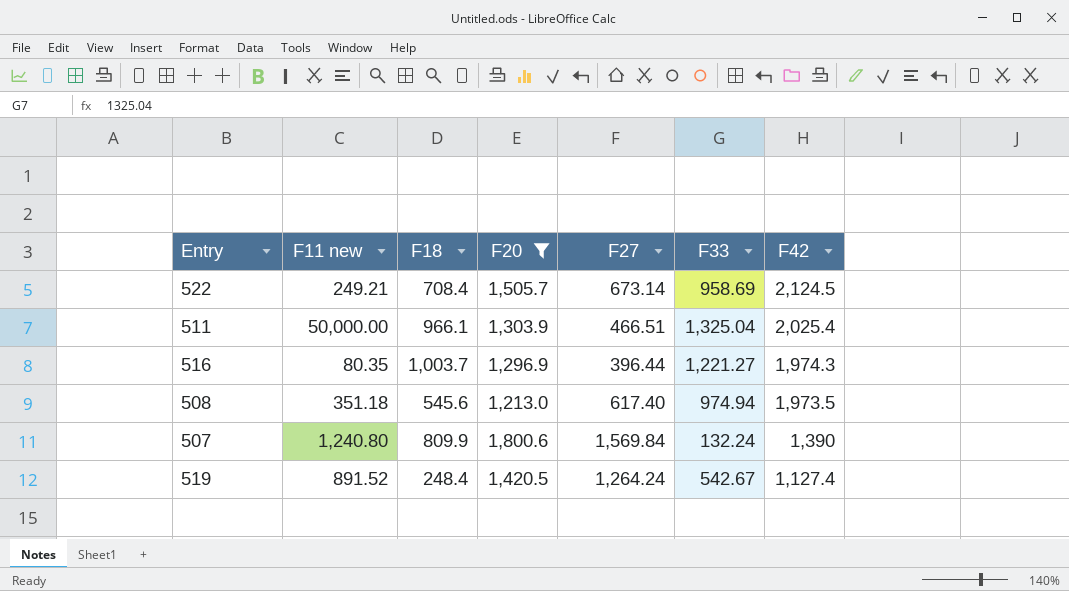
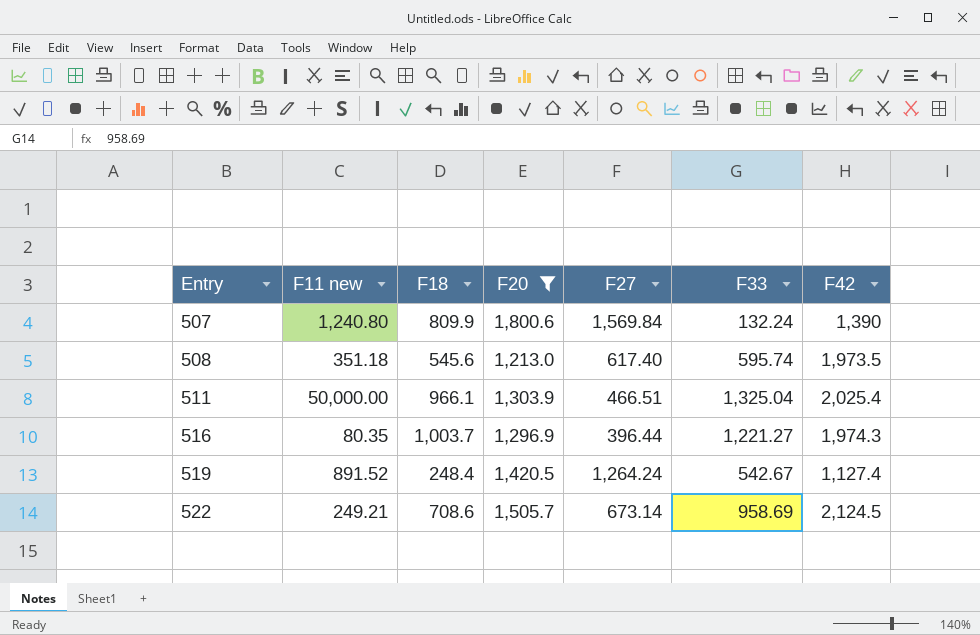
row order: F42 descending -> Entry ascending
508 | F33: 974.94 -> 595.74
522 | F18: 708.4 -> 708.6

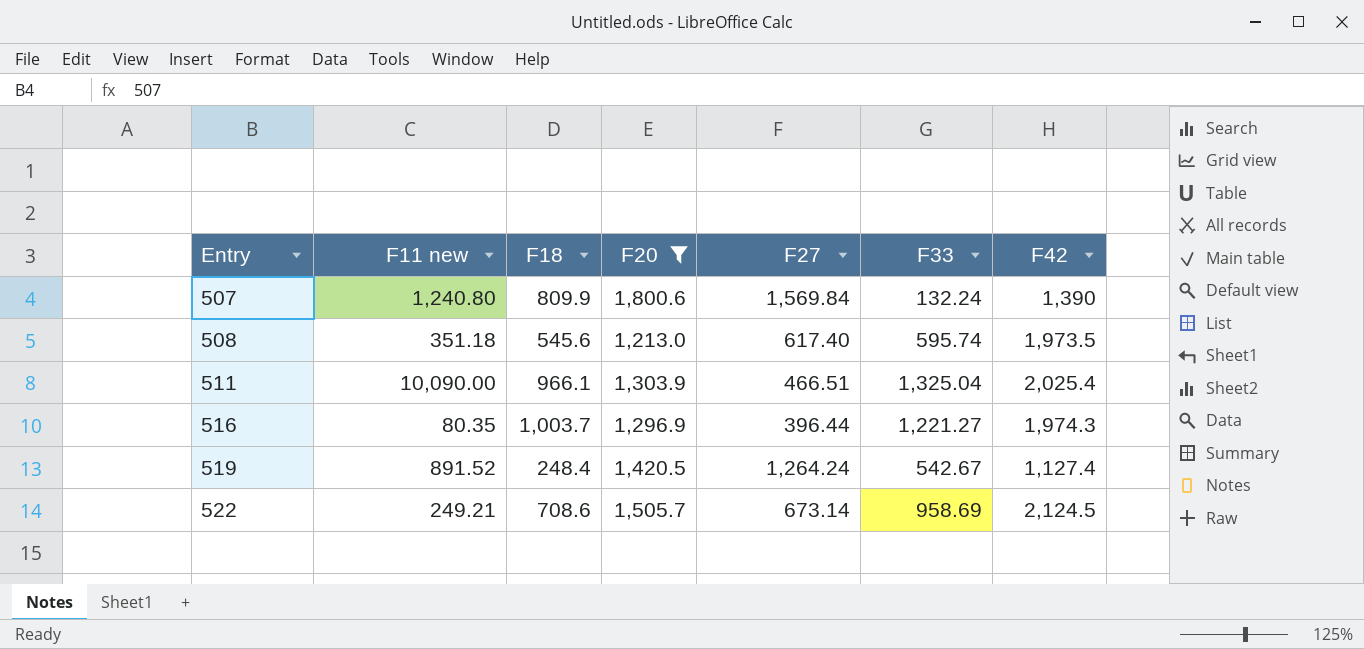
511 | F11 new: 50,000.00 -> 10,090.00

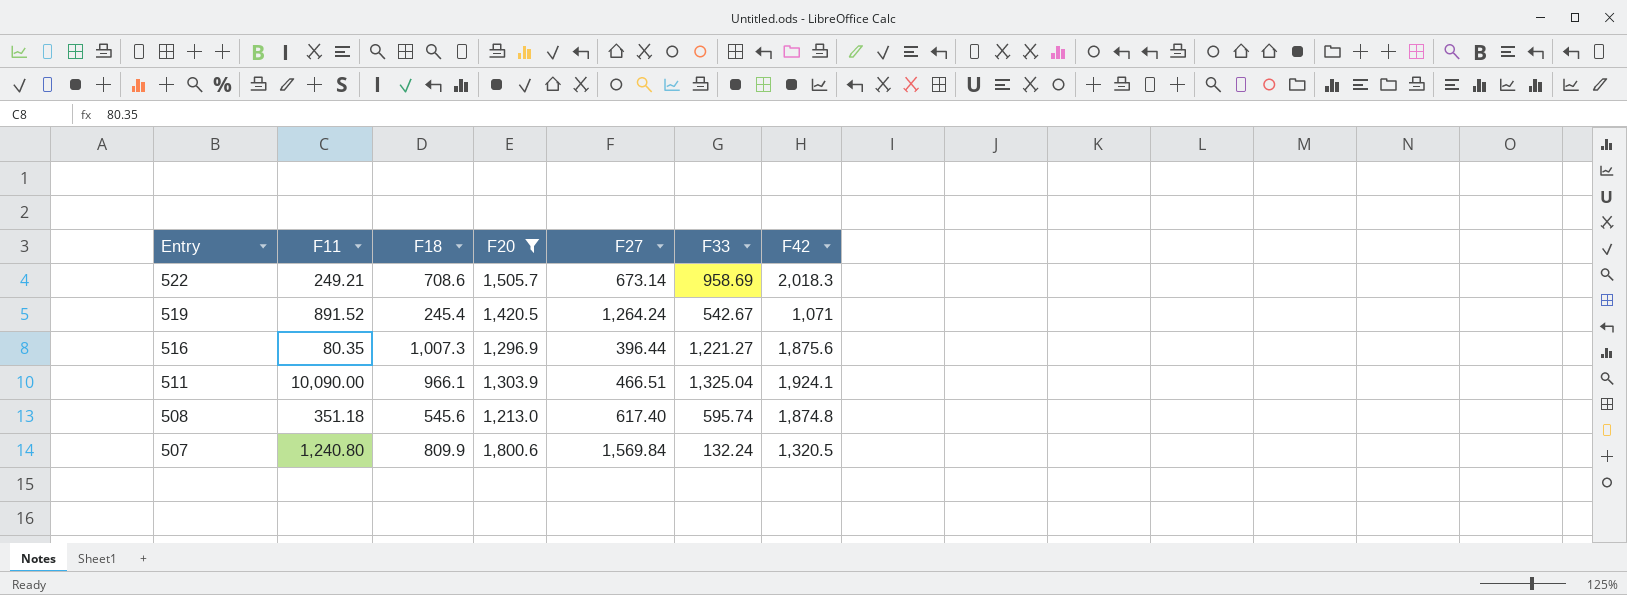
row order: Entry ascending -> Entry descending
column name: F11 new -> F11
522 | F42: 2,124.5 -> 2,018.3
519 | F18: 248.4 -> 245.4
519 | F42: 1,127.4 -> 1,071
516 | F18: 1,003.7 -> 1,007.3
516 | F42: 1,974.3 -> 1,875.6
511 | F42: 2,025.4 -> 1,924.1
508 | F42: 1,973.5 -> 1,874.8
507 | F42: 1,390 -> 1,320.5

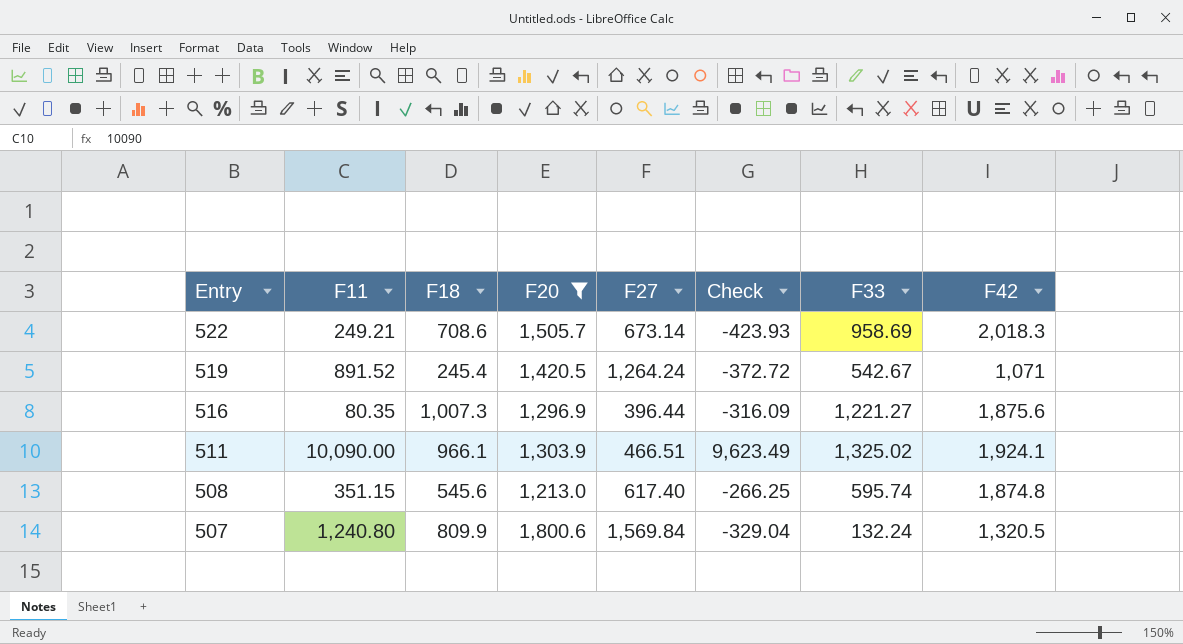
column Check | formula: none -> [F11] - [F27]
511 | F33: 1,325.04 -> 1,325.02
508 | F11: 351.18 -> 351.15

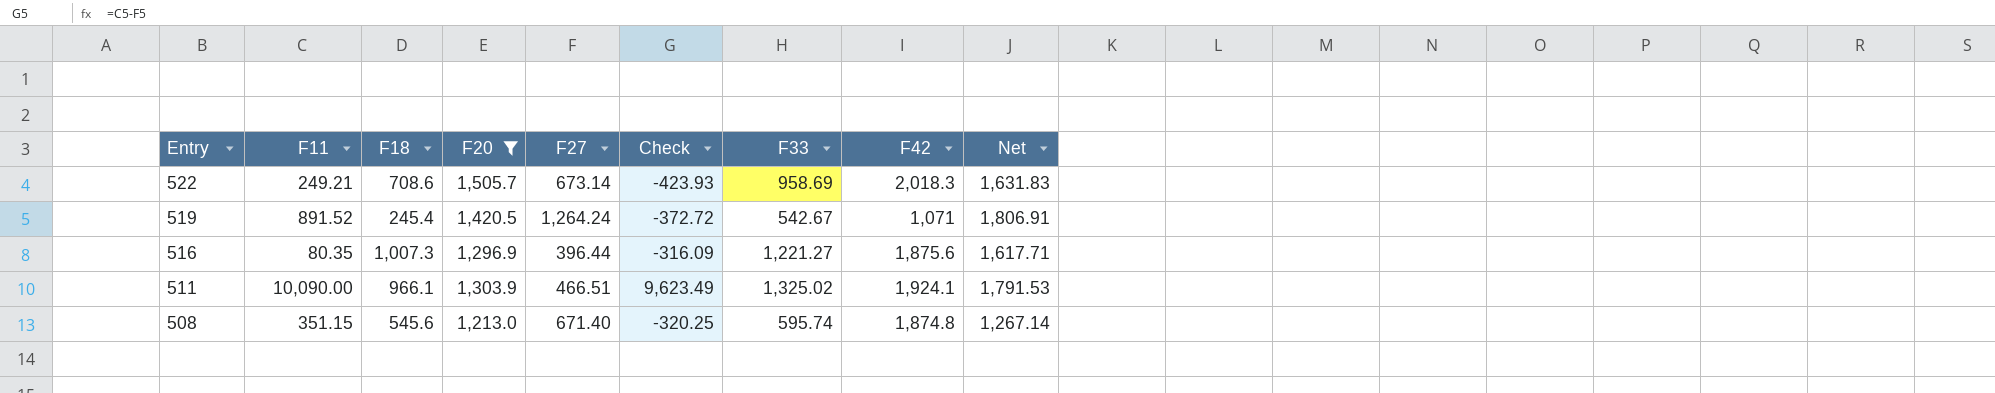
column Net | formula: none -> [F27] + [F33]
row 507: 1,240.80 | 809.9 | 1,800.6 | 1,569.84 | -329.04 | 132.24 | 1,320.5 -> none
508 | F27: 617.40 -> 671.40
508 | Check: -266.25 -> -320.25

